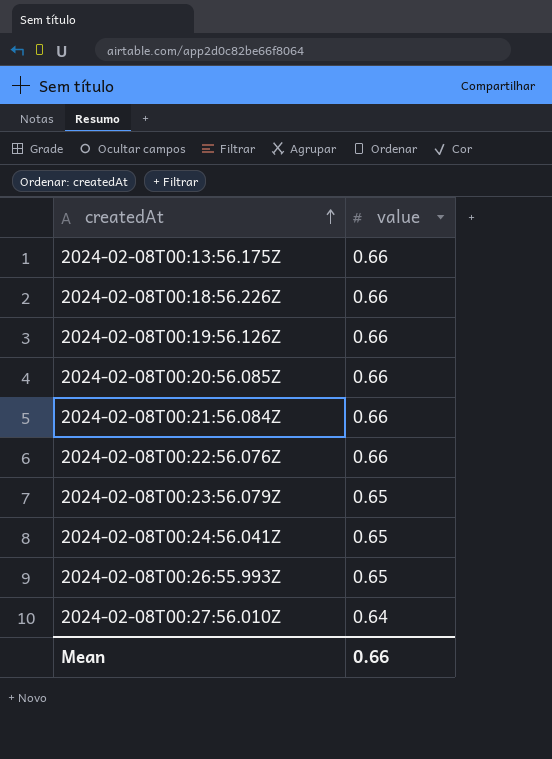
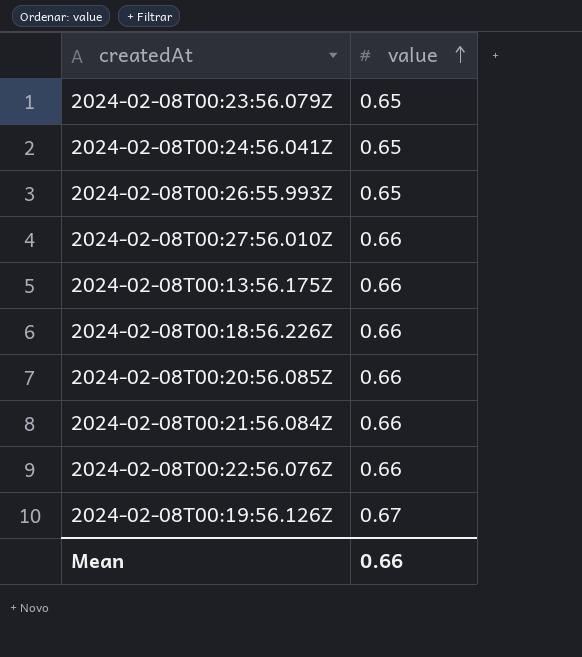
row order: createdAt ascending -> value ascending
2024-02-08T00:27:56.010Z | value: 0.64 -> 0.66
2024-02-08T00:19:56.126Z | value: 0.66 -> 0.67

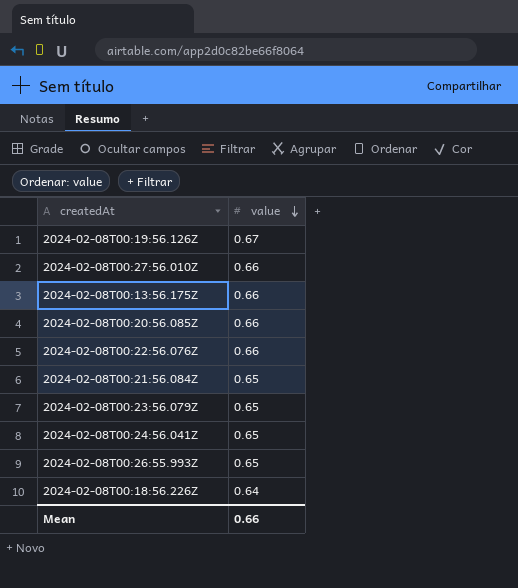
row order: value ascending -> value descending
2024-02-08T00:21:56.084Z | value: 0.66 -> 0.65
2024-02-08T00:18:56.226Z | value: 0.66 -> 0.64

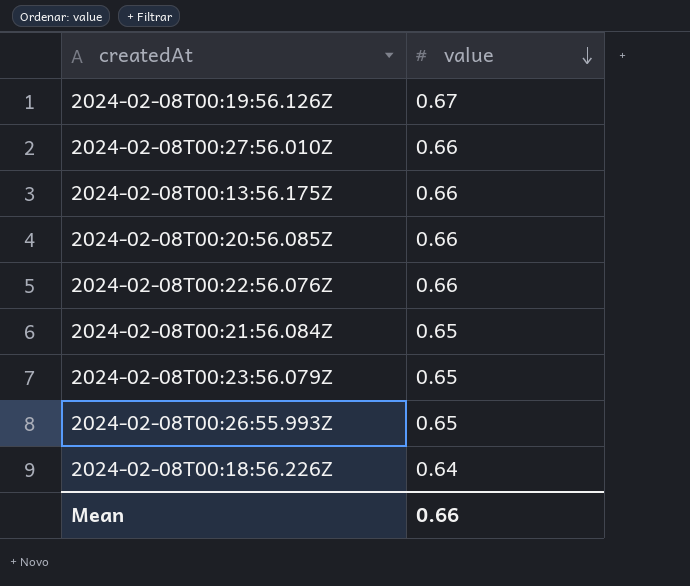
row 2024-02-08T00:24:56.041Z: 0.65 -> none

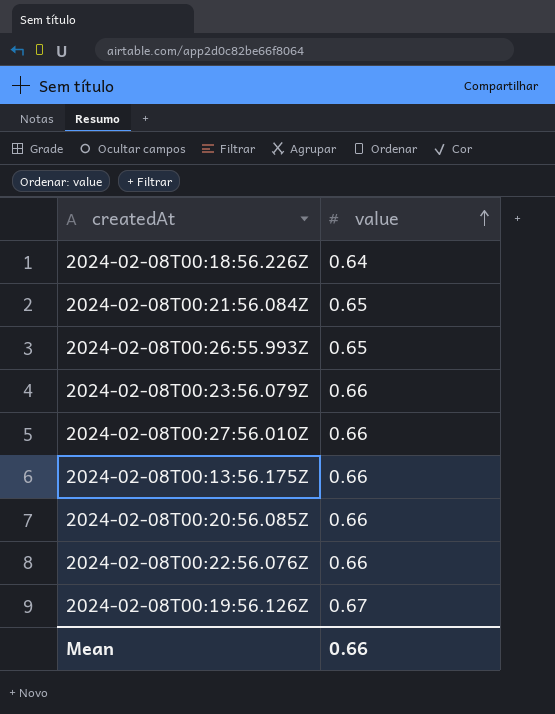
row order: value descending -> value ascending
2024-02-08T00:23:56.079Z | value: 0.65 -> 0.66

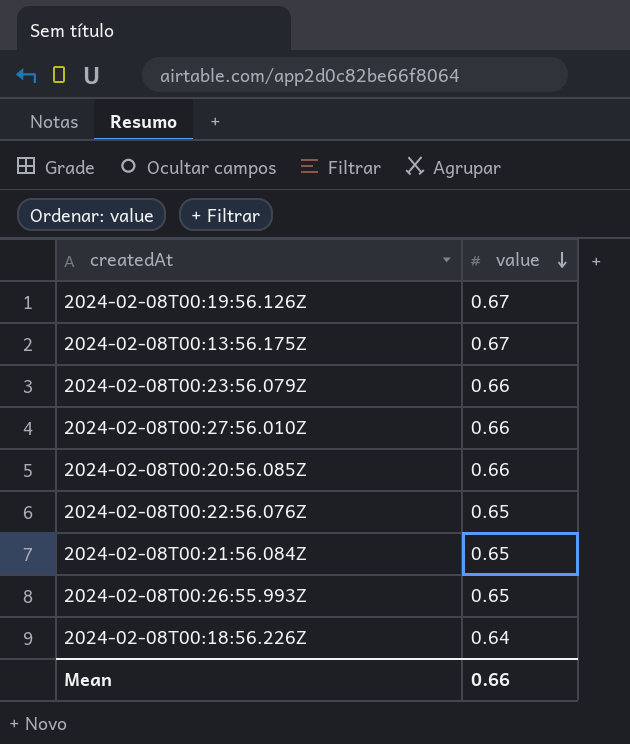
row order: value ascending -> value descending
2024-02-08T00:13:56.175Z | value: 0.66 -> 0.67
2024-02-08T00:22:56.076Z | value: 0.66 -> 0.65

